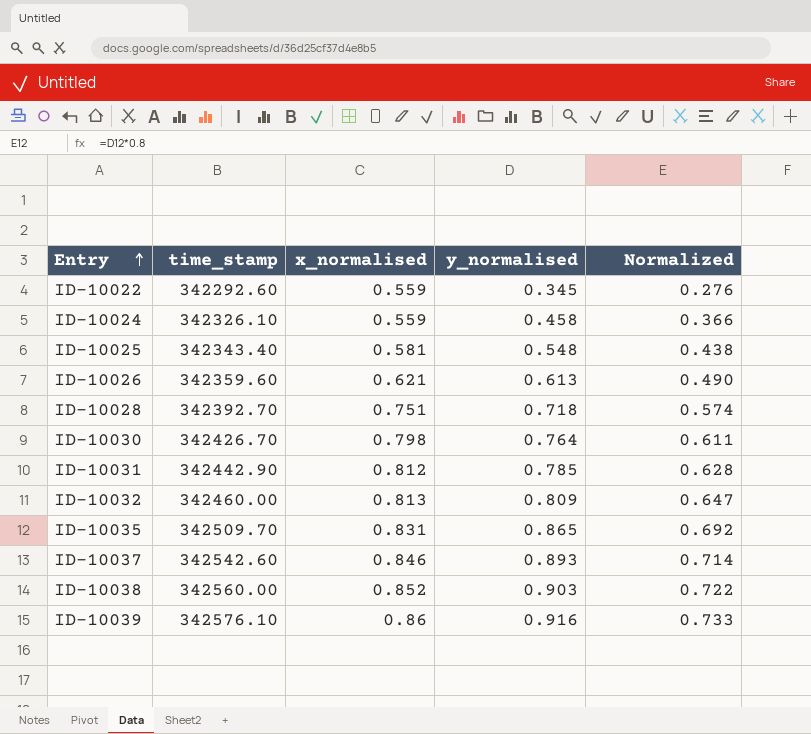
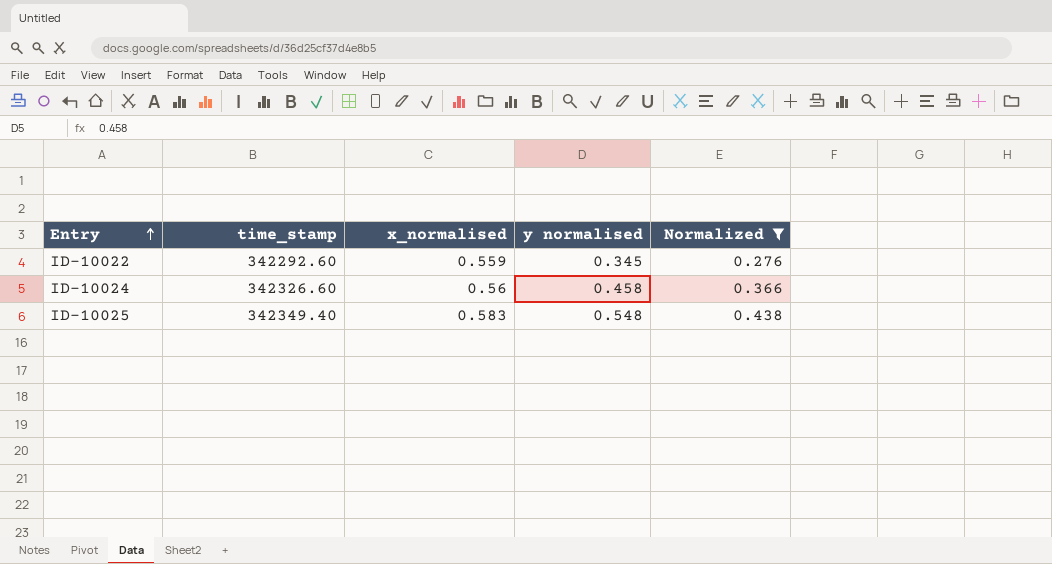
filter: none -> Normalized <= 0.438
column name: y_normalised -> y normalised
ID-10024 | time_stamp: 342326.10 -> 342326.60
ID-10024 | x_normalised: 0.559 -> 0.56
ID-10025 | time_stamp: 342343.40 -> 342349.40
ID-10025 | x_normalised: 0.581 -> 0.583

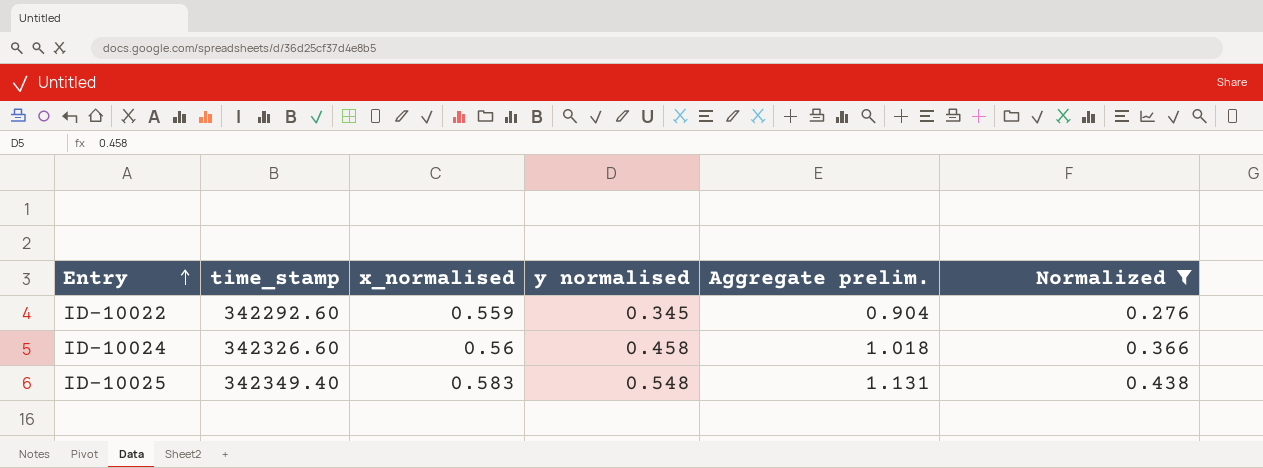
column Aggregate prelim. | formula: none -> [x_normalised] + [y normalised]

